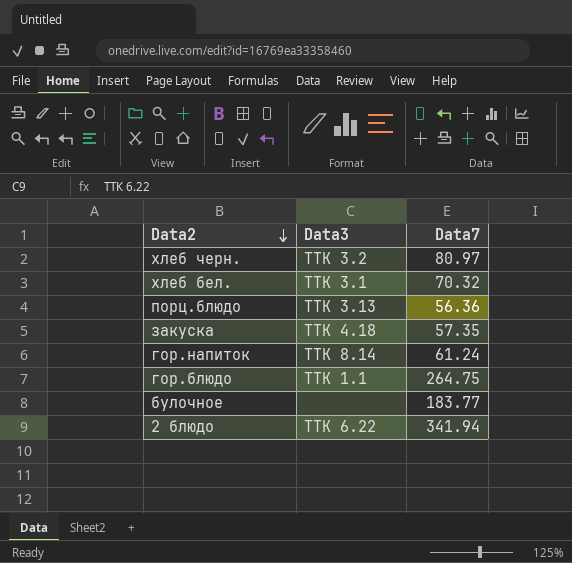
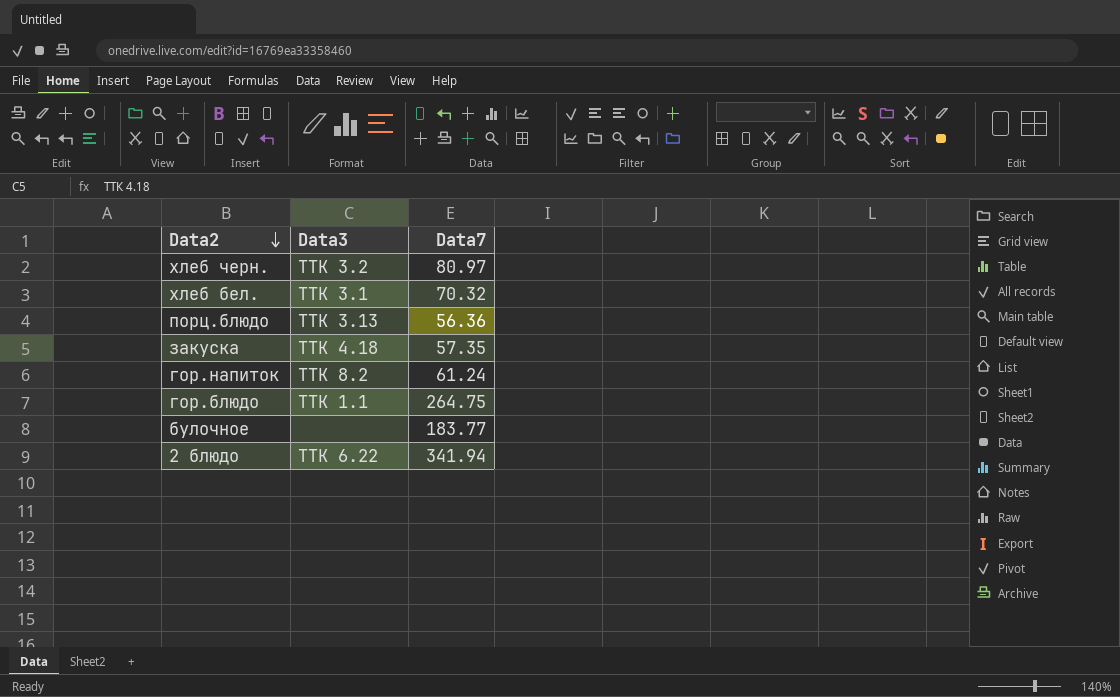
гор.напиток | Data3: ТТК 8.14 -> ТТК 8.2

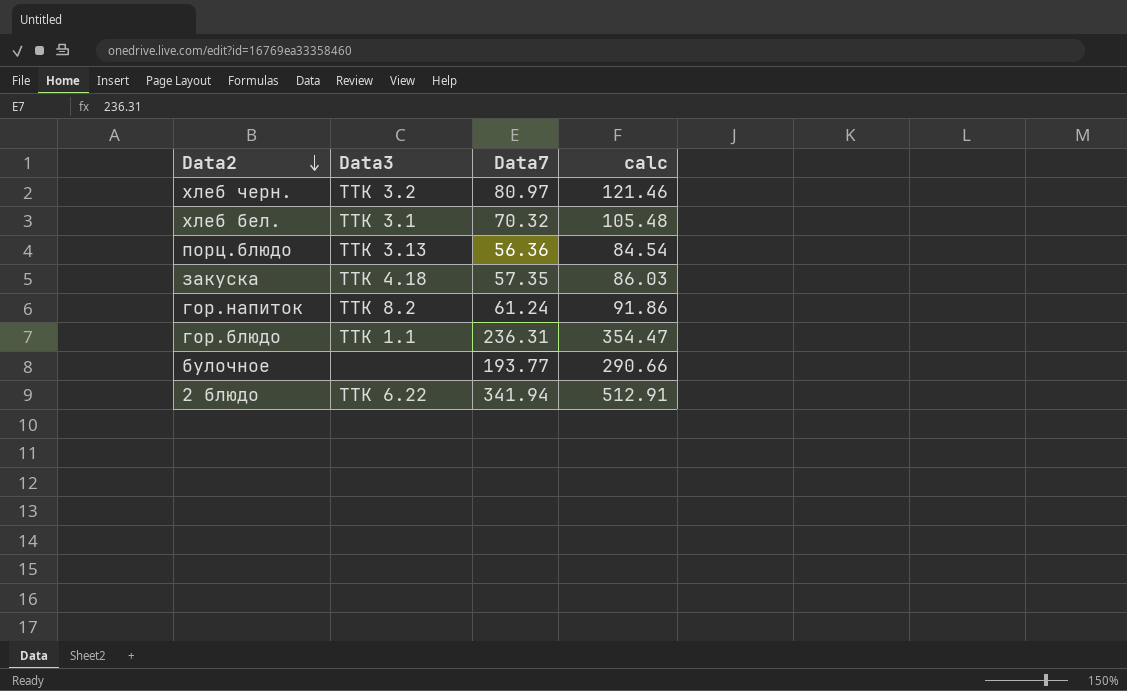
column calc | formula: none -> [Data7] * 1.5
гор.блюдо | Data7: 264.75 -> 236.31
булочное | Data7: 183.77 -> 193.77

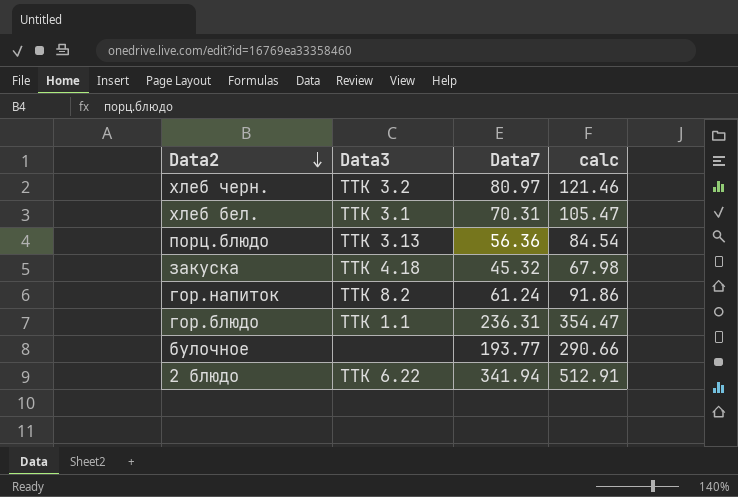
хлеб бел. | Data7: 70.32 -> 70.31
хлеб бел. | calc: 105.48 -> 105.47
закуска | Data7: 57.35 -> 45.32
закуска | calc: 86.03 -> 67.98

